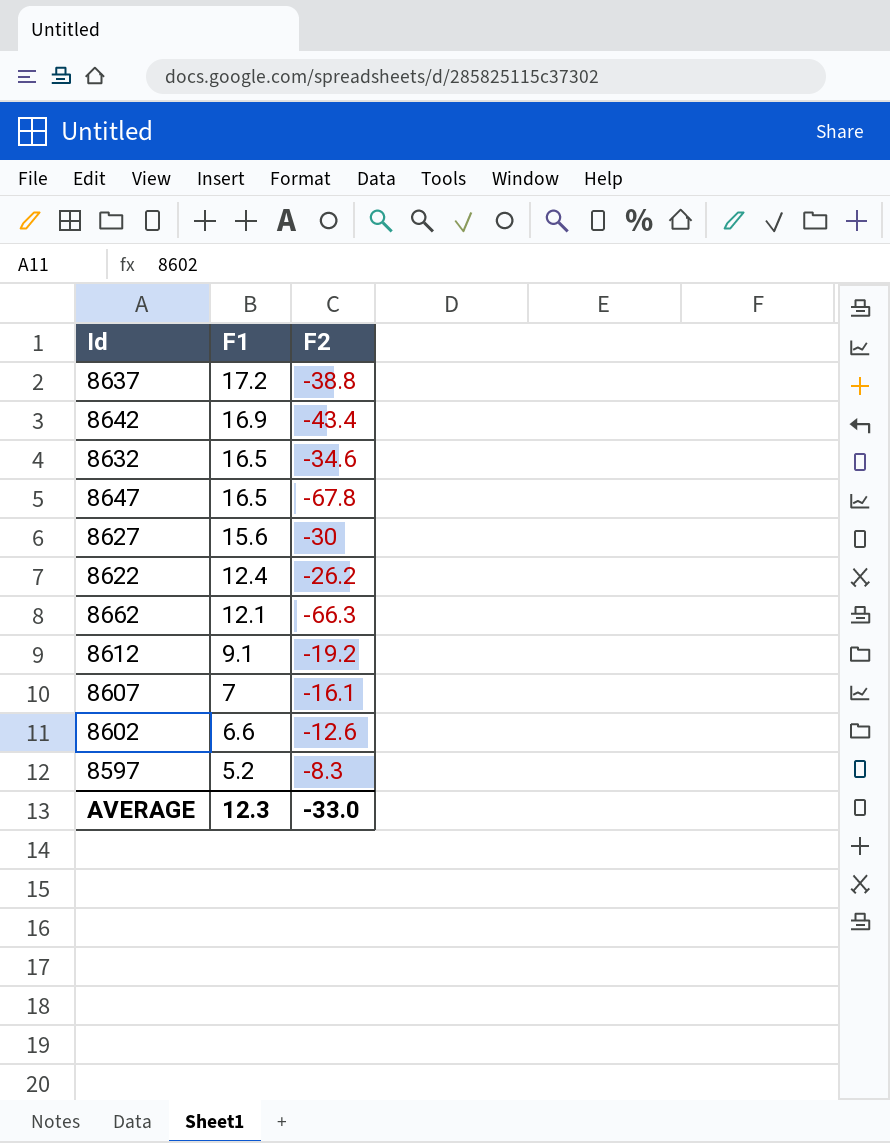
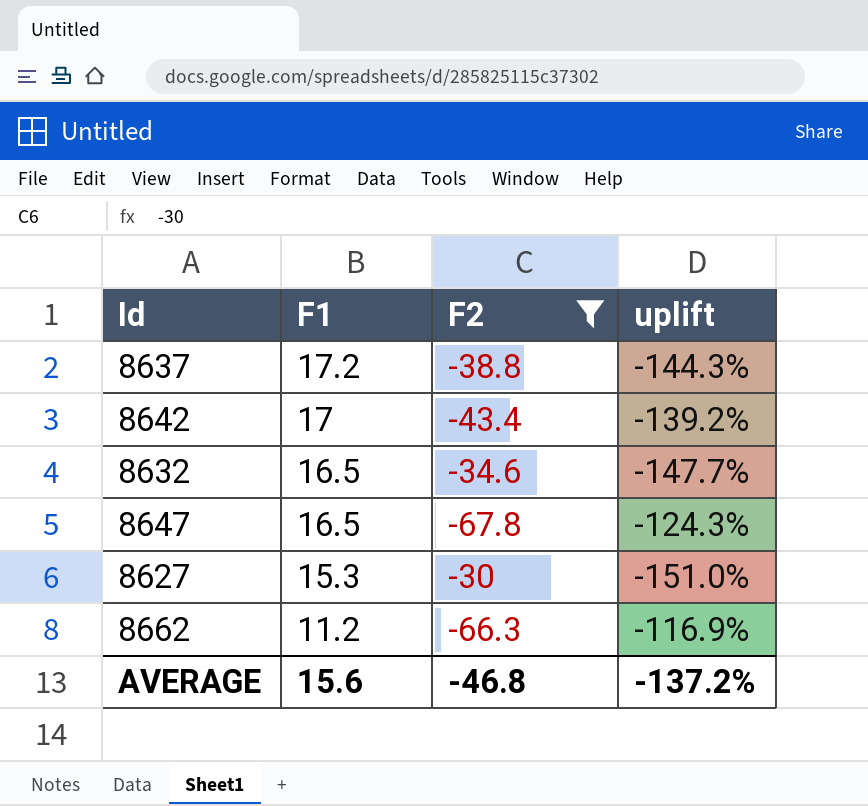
filter: none -> F2 <= -30
column uplift | formula: none -> ([F1] - [F2]) / [F2]
8642 | F1: 16.9 -> 17
8627 | F1: 15.6 -> 15.3
8662 | F1: 12.1 -> 11.2
AVERAGE | F1: 12.3 -> 15.6
AVERAGE | F2: -33.0 -> -46.8

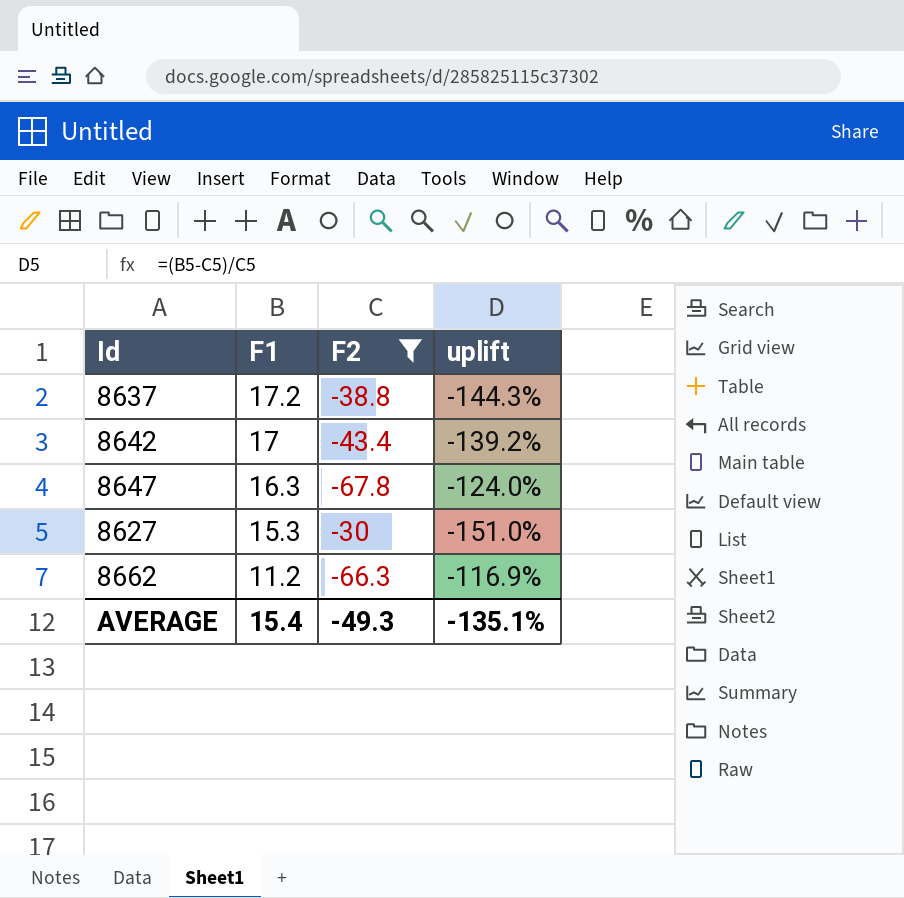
row 8632: 16.5 | -34.6 | -147.7% -> none
8647 | F1: 16.5 -> 16.3
8647 | uplift: -124.3% -> -124.0%
AVERAGE | F1: 15.6 -> 15.4
AVERAGE | F2: -46.8 -> -49.3
AVERAGE | uplift: -137.2% -> -135.1%

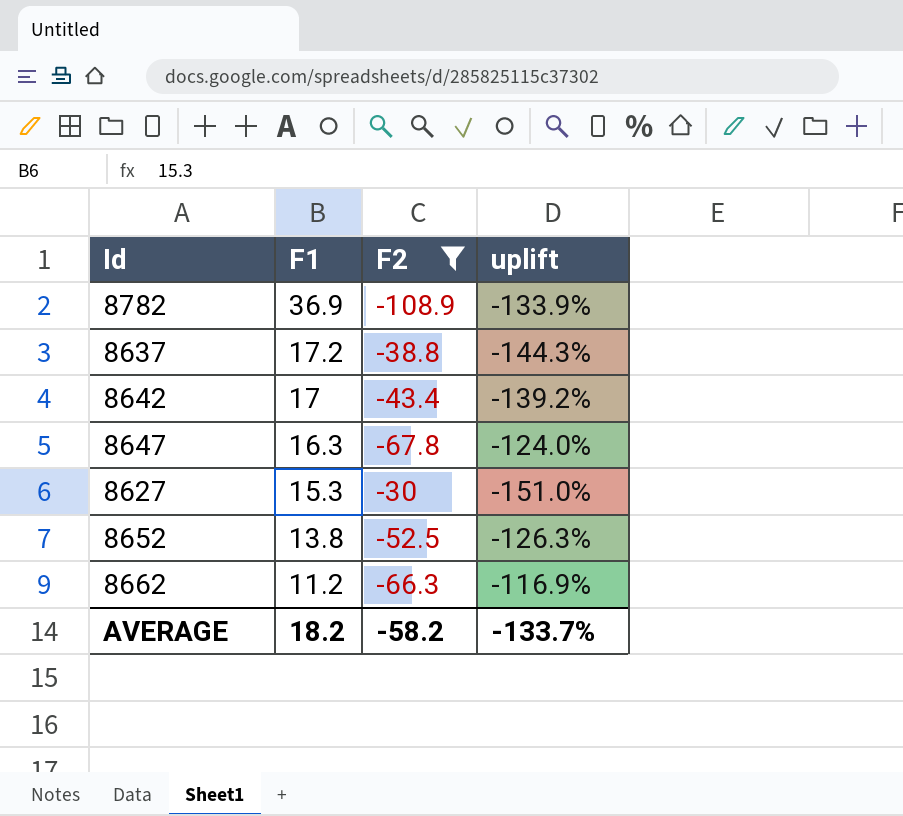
row 8782: none -> 36.9 | -108.9 | -133.9%
row 8652: none -> 13.8 | -52.5 | -126.3%
AVERAGE | F1: 15.4 -> 18.2
AVERAGE | F2: -49.3 -> -58.2
AVERAGE | uplift: -135.1% -> -133.7%

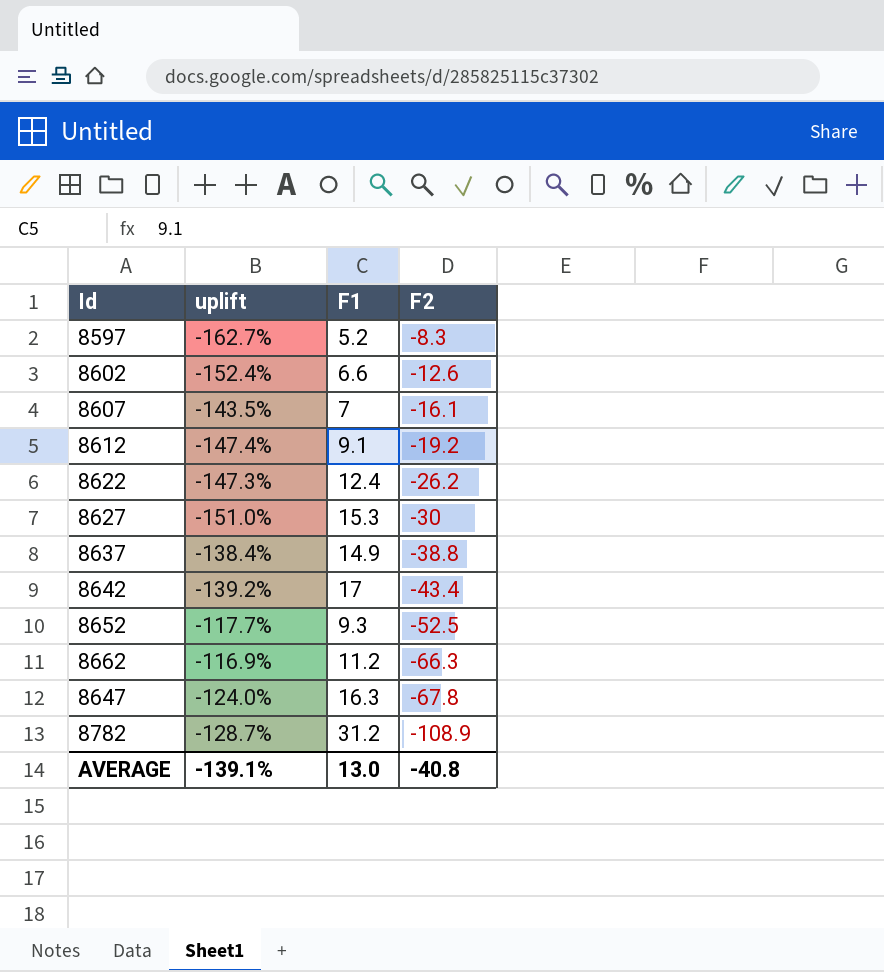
filter: F2 <= -30 -> none
row order: F1 descending -> F2 descending
column uplift | position: 4 -> 2
8637 | uplift: -144.3% -> -138.4%
8637 | F1: 17.2 -> 14.9
8652 | uplift: -126.3% -> -117.7%
8652 | F1: 13.8 -> 9.3
8782 | uplift: -133.9% -> -128.7%
8782 | F1: 36.9 -> 31.2
AVERAGE | uplift: -133.7% -> -139.1%
AVERAGE | F1: 18.2 -> 13.0
AVERAGE | F2: -58.2 -> -40.8

